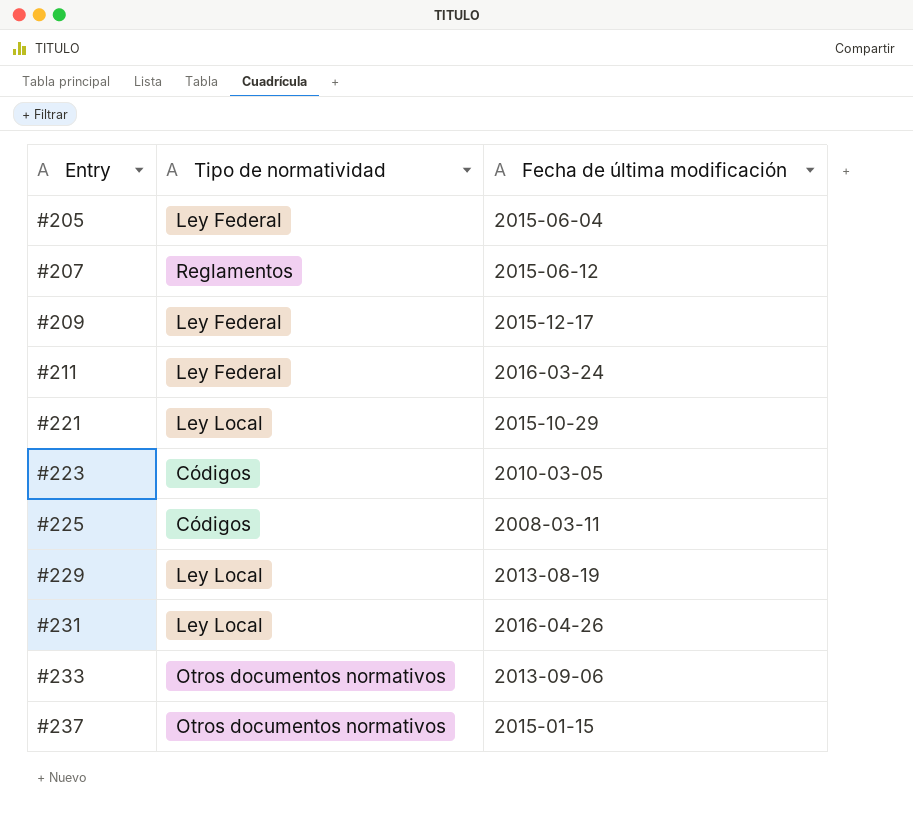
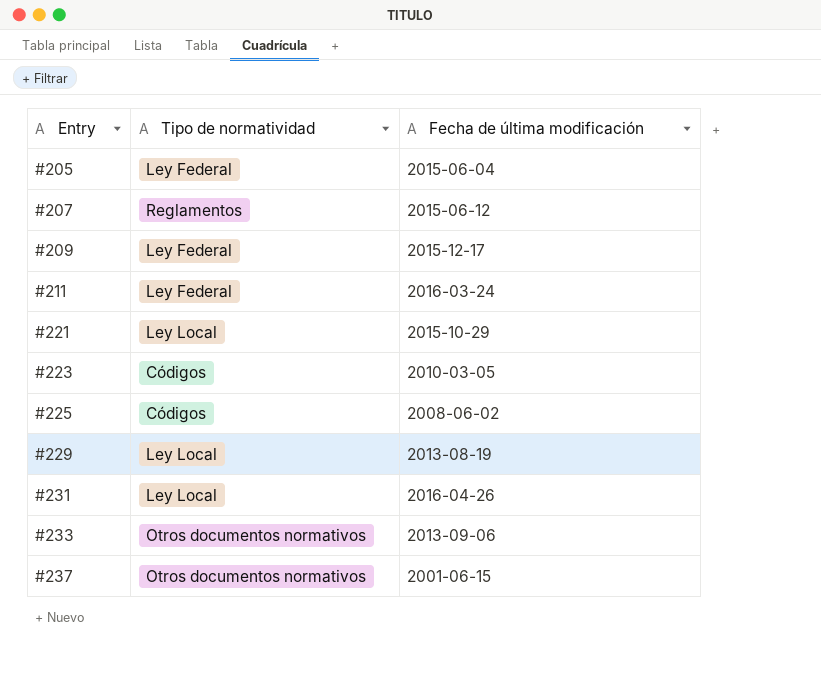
#225 | Fecha de última modificación: 2008-03-11 -> 2008-06-02
#237 | Fecha de última modificación: 2015-01-15 -> 2001-06-15

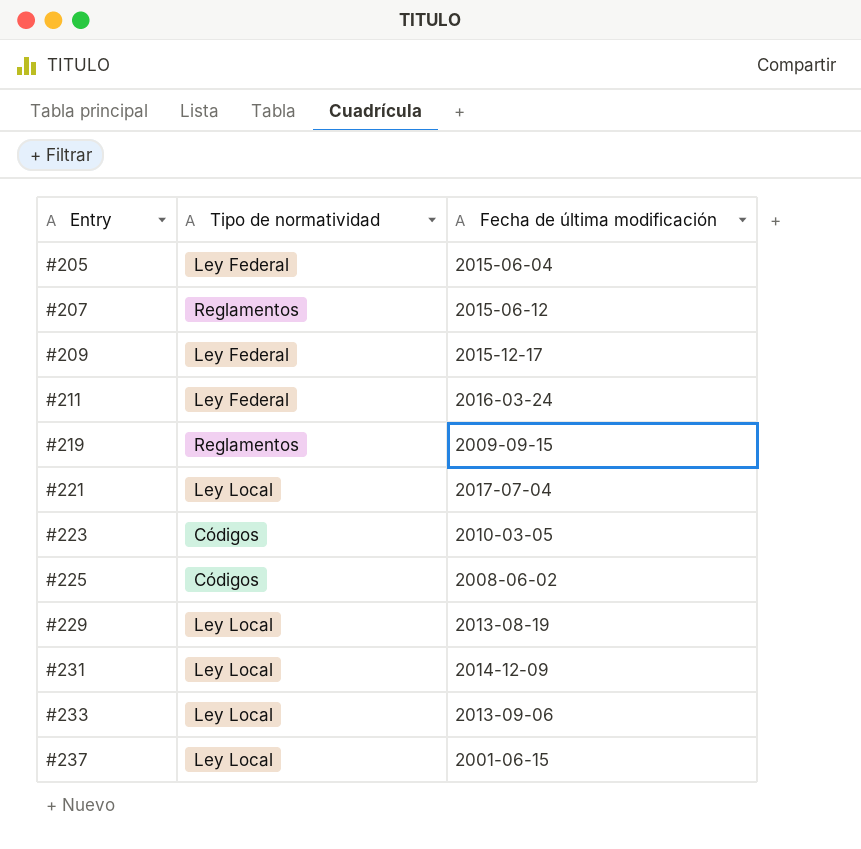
row #219: none -> Reglamentos | 2009-09-15
#221 | Fecha de última modificación: 2015-10-29 -> 2017-07-04
#231 | Fecha de última modificación: 2016-04-26 -> 2014-12-09
#233 | Tipo de normatividad: Otros documentos normativos -> Ley Local
#237 | Tipo de normatividad: Otros documentos normativos -> Ley Local

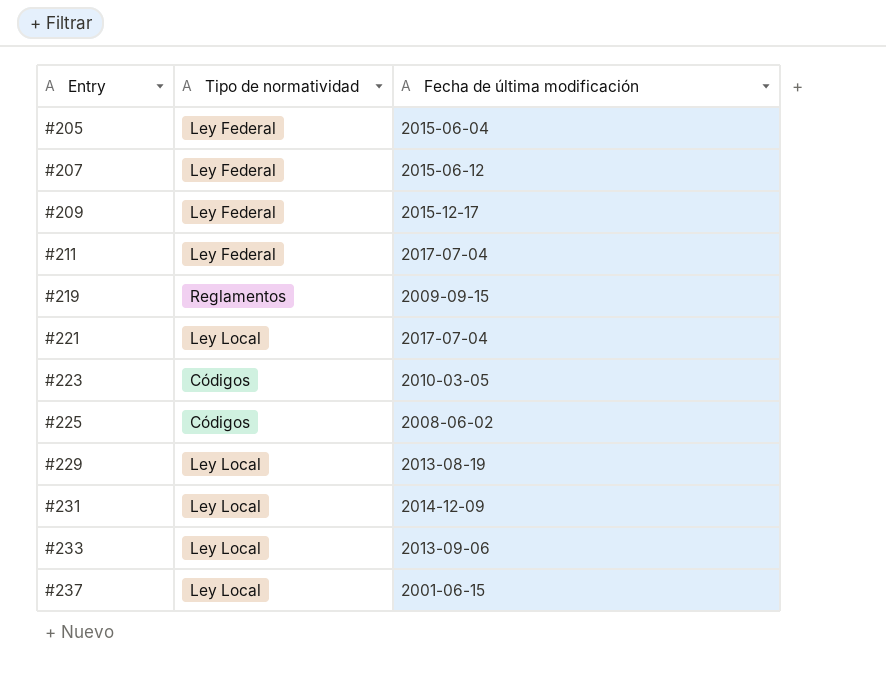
#207 | Tipo de normatividad: Reglamentos -> Ley Federal
#211 | Fecha de última modificación: 2016-03-24 -> 2017-07-04

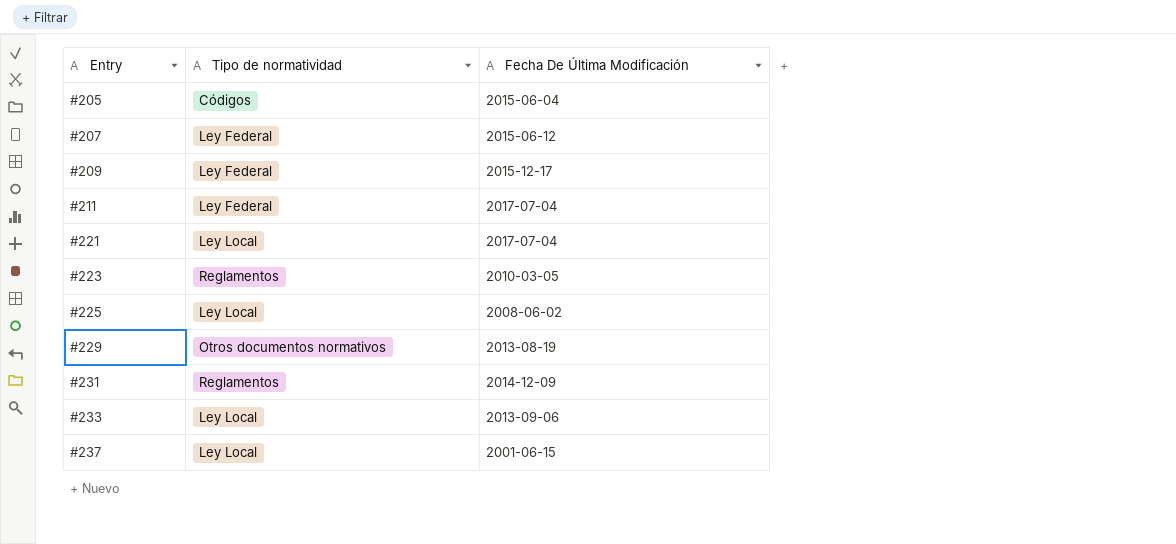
column name: Fecha de última modificación -> Fecha De Última Modificación
row #219: Reglamentos | 2009-09-15 -> none
#205 | Tipo de normatividad: Ley Federal -> Códigos
#223 | Tipo de normatividad: Códigos -> Reglamentos
#225 | Tipo de normatividad: Códigos -> Ley Local
#229 | Tipo de normatividad: Ley Local -> Otros documentos normativos
#231 | Tipo de normatividad: Ley Local -> Reglamentos

